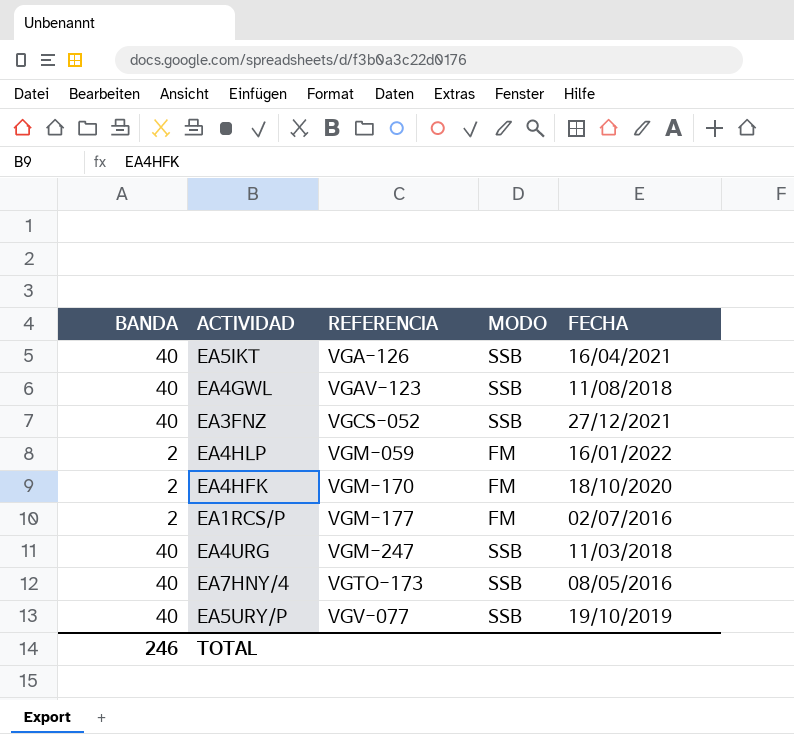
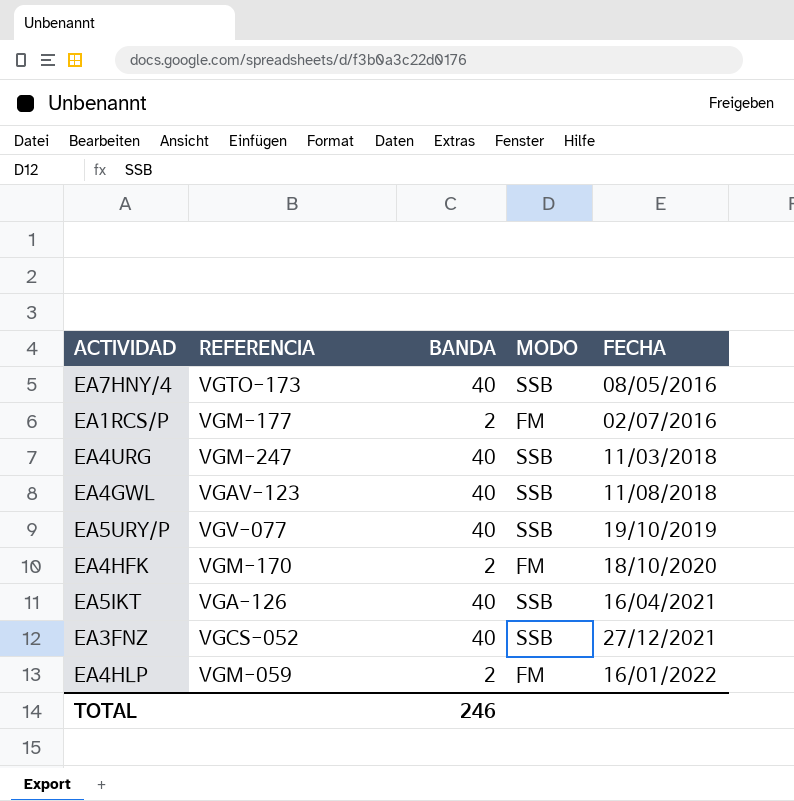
row order: REFERENCIA ascending -> FECHA ascending
column BANDA | position: 1 -> 3

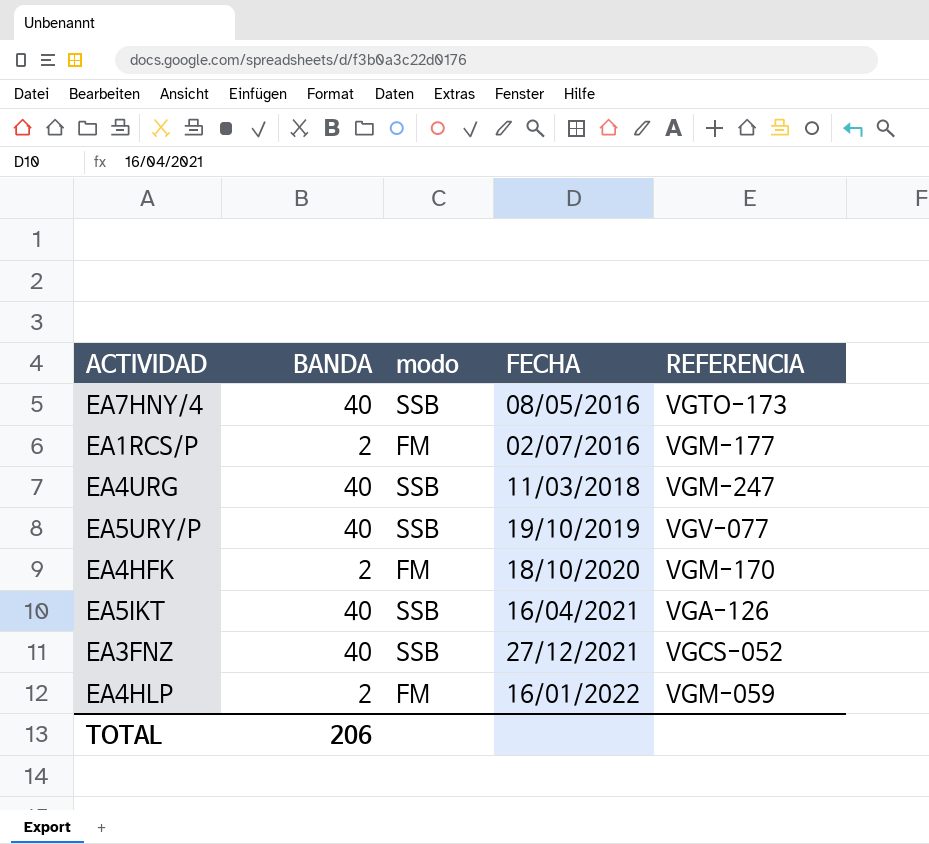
column name: MODO -> modo
column REFERENCIA | position: 2 -> 5
row EA4GWL: VGAV-123 | 40 | SSB | 11/08/2018 -> none
TOTAL | BANDA: 246 -> 206

